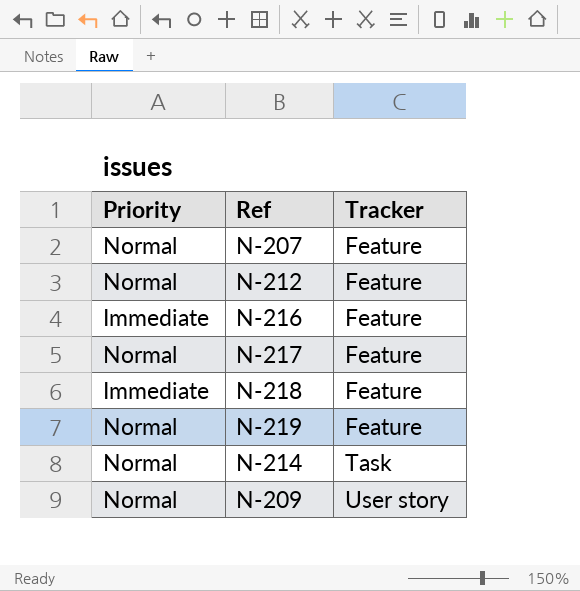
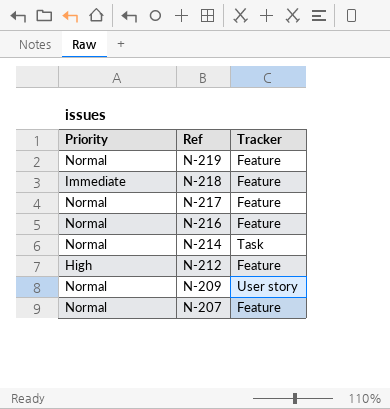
row order: Tracker ascending -> Ref descending
N-216 | Priority: Immediate -> Normal
N-212 | Priority: Normal -> High

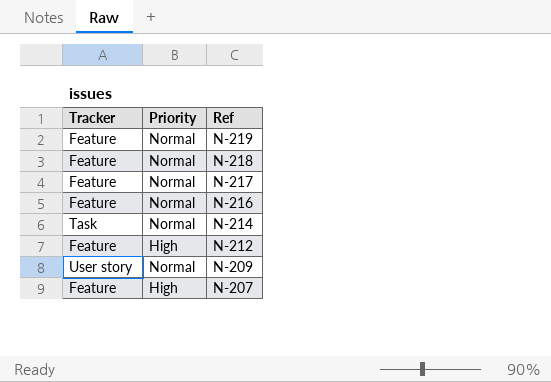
column Tracker | position: 3 -> 1
N-218 | Priority: Immediate -> Normal
N-207 | Priority: Normal -> High

